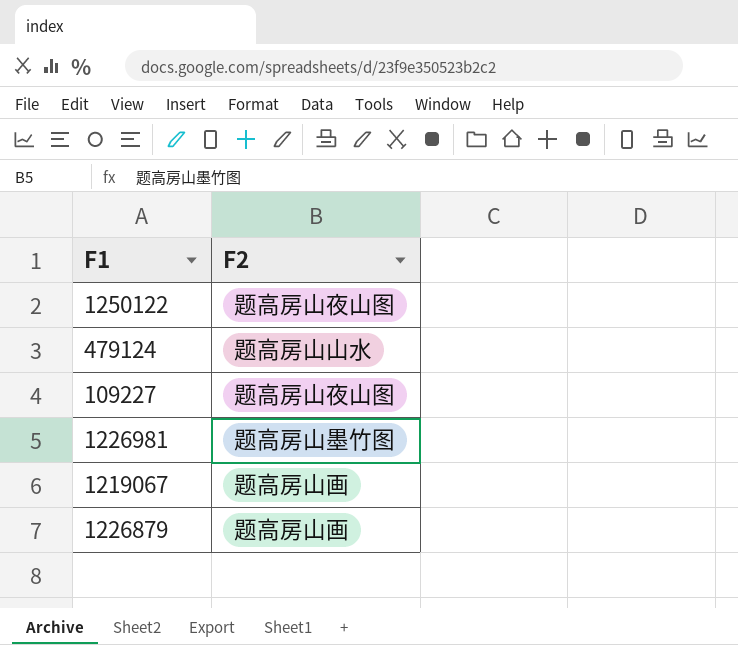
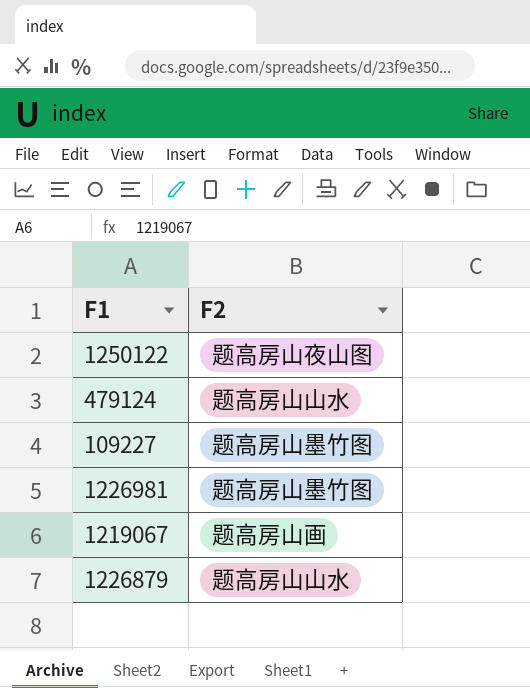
109227 | F2: 题高房山夜山图 -> 题高房山墨竹图
1226879 | F2: 题高房山画 -> 题高房山山水

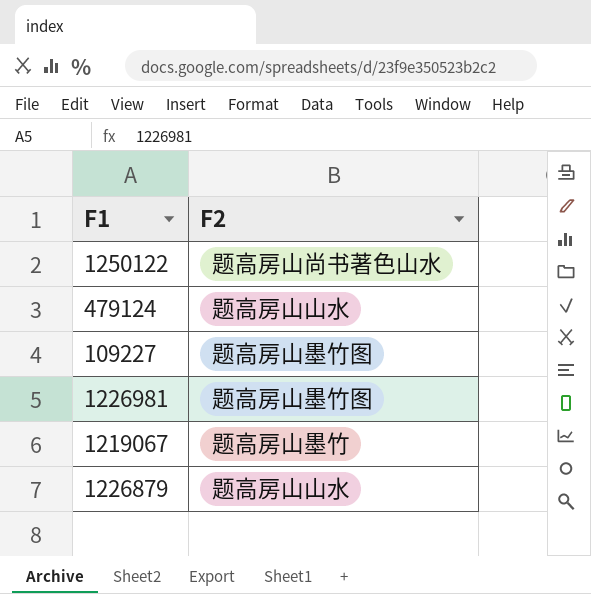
1250122 | F2: 题高房山夜山图 -> 题高房山尚书著色山水
1219067 | F2: 题高房山画 -> 题高房山墨竹

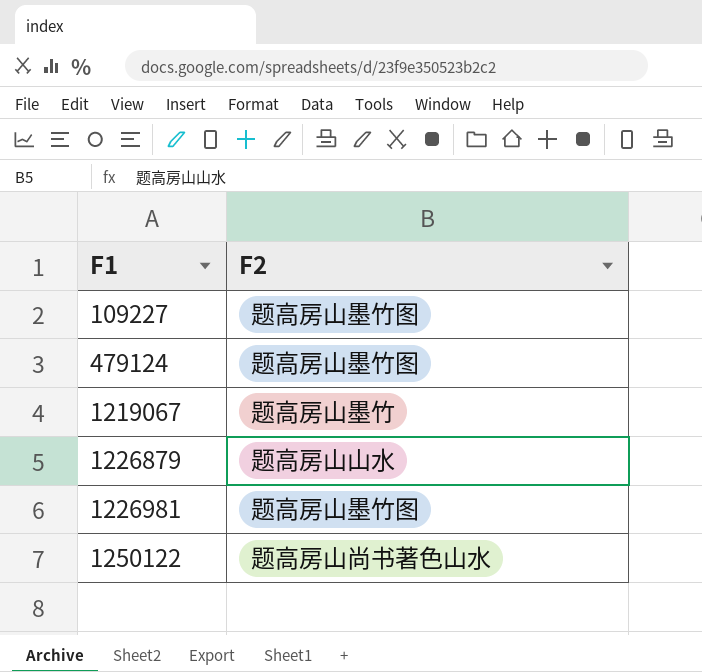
row order: none -> F1 ascending
479124 | F2: 题高房山山水 -> 题高房山墨竹图

